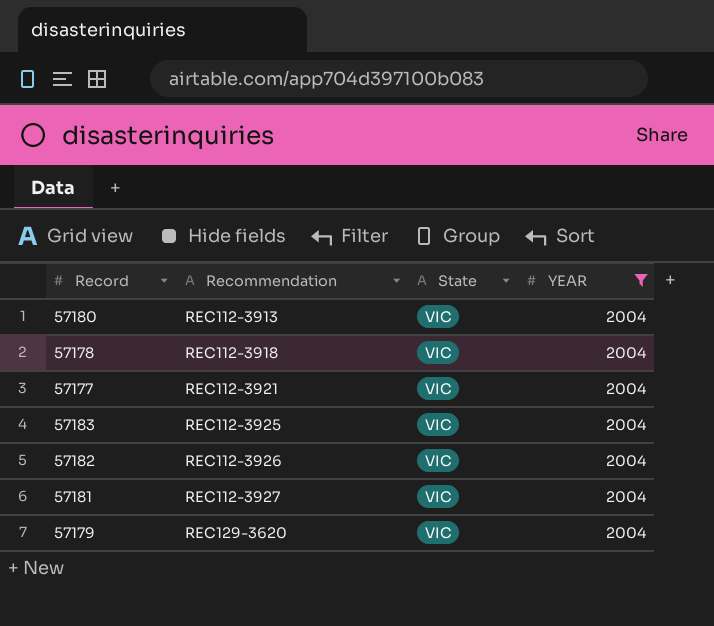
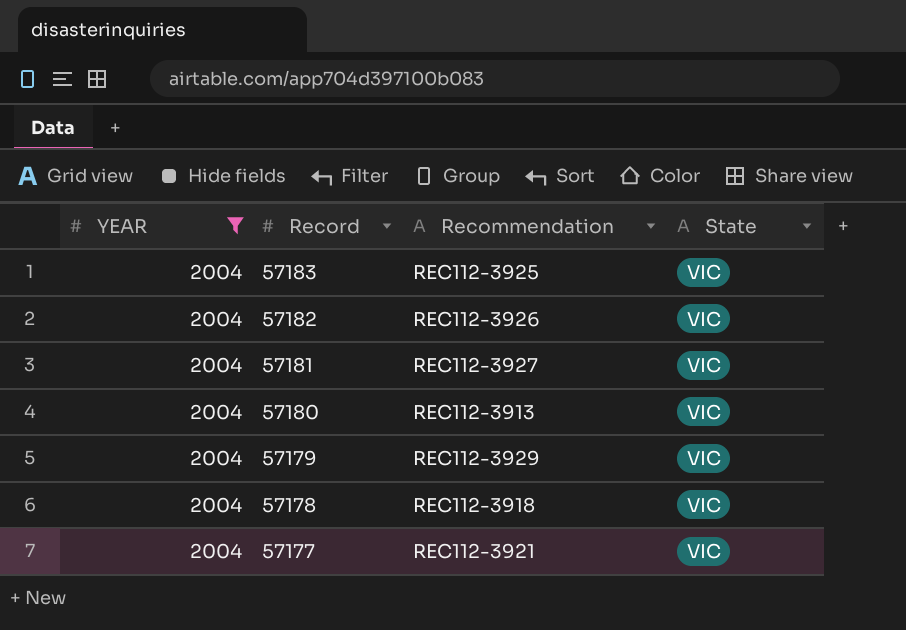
row order: Recommendation ascending -> Record descending
column YEAR | position: 4 -> 1
57179 | Recommendation: REC129-3620 -> REC112-3929

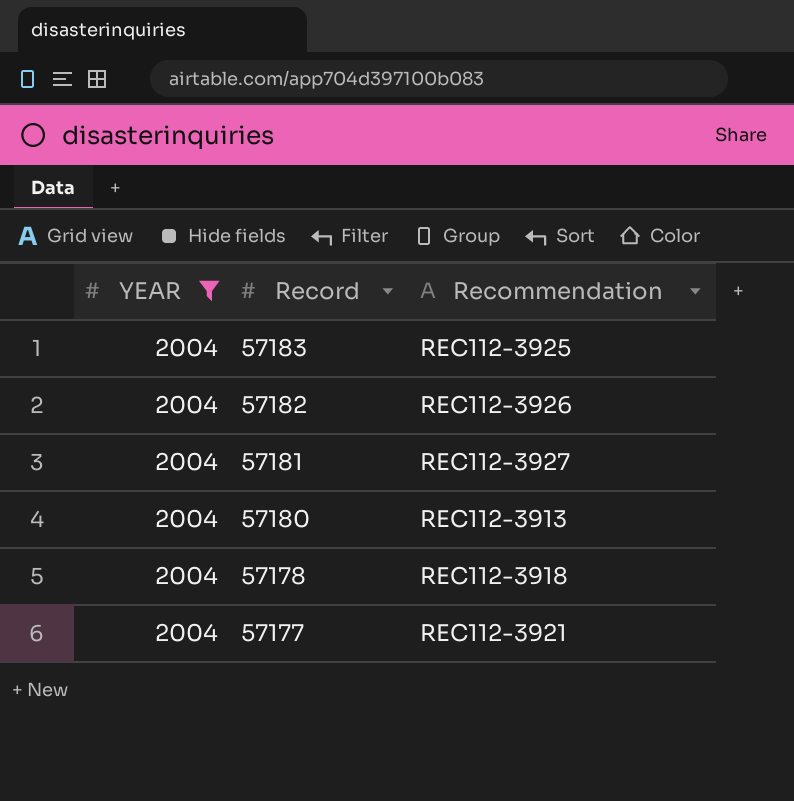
column State | position: 4 -> none
row 57179: 2004 | REC112-3929 | VIC -> none

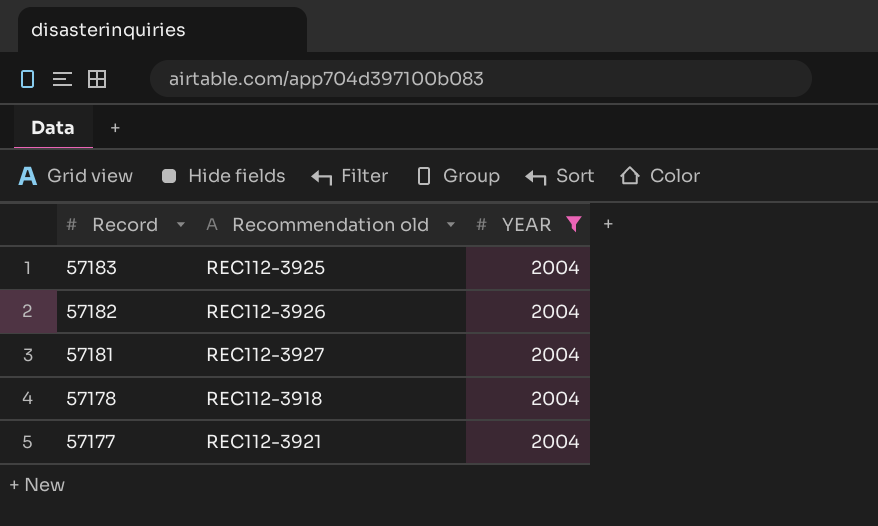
column name: Recommendation -> Recommendation old
column YEAR | position: 1 -> 3
row 57180: 2004 | REC112-3913 -> none

